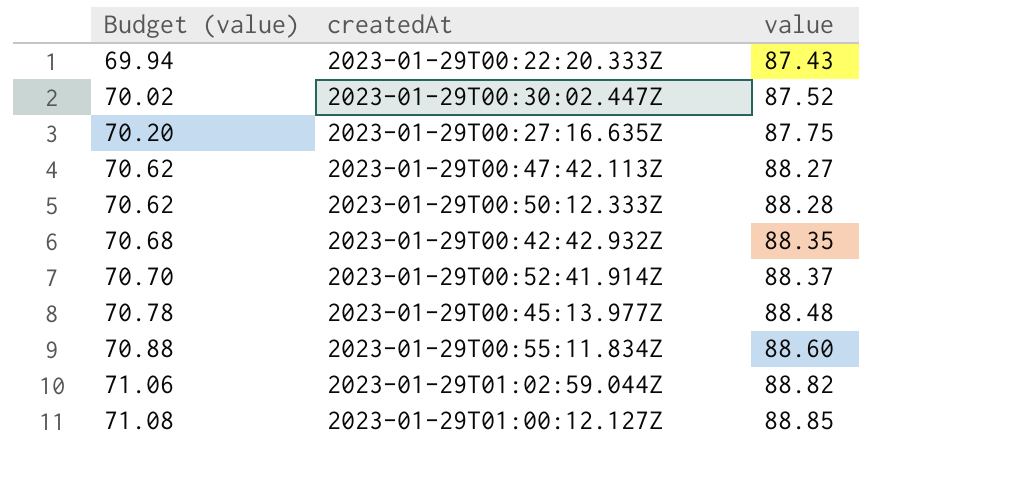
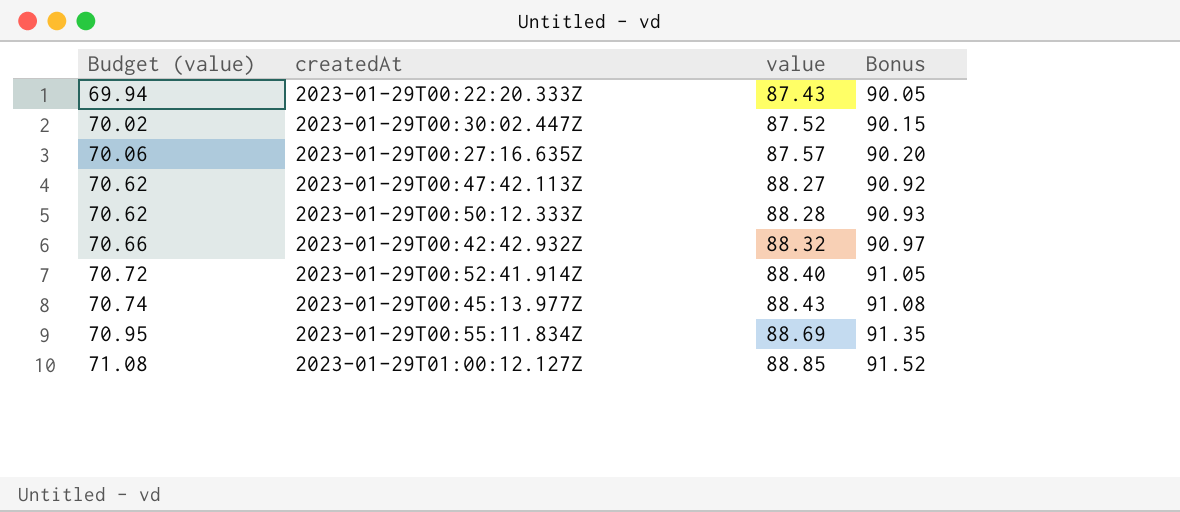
column Bonus | formula: none -> [value] * 1.03
row 2023-01-29T01:02:59.044Z: 71.06 | 88.82 -> none
2023-01-29T00:27:16.635Z | Budget (value): 70.20 -> 70.06
2023-01-29T00:27:16.635Z | value: 87.75 -> 87.57
2023-01-29T00:42:42.932Z | Budget (value): 70.68 -> 70.66
2023-01-29T00:42:42.932Z | value: 88.35 -> 88.32
2023-01-29T00:52:41.914Z | Budget (value): 70.70 -> 70.72
2023-01-29T00:52:41.914Z | value: 88.37 -> 88.40
2023-01-29T00:45:13.977Z | Budget (value): 70.78 -> 70.74
2023-01-29T00:45:13.977Z | value: 88.48 -> 88.43
2023-01-29T00:55:11.834Z | Budget (value): 70.88 -> 70.95
2023-01-29T00:55:11.834Z | value: 88.60 -> 88.69

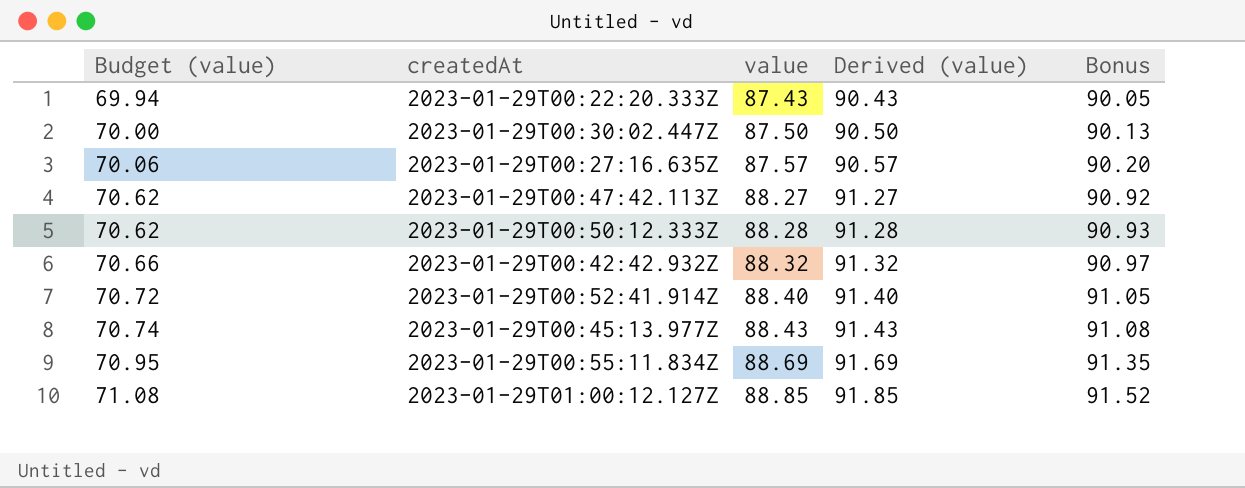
column Derived (value) | formula: none -> [value] + 3
2023-01-29T00:30:02.447Z | Budget (value): 70.02 -> 70.00
2023-01-29T00:30:02.447Z | value: 87.52 -> 87.50
2023-01-29T00:30:02.447Z | Bonus: 90.15 -> 90.13

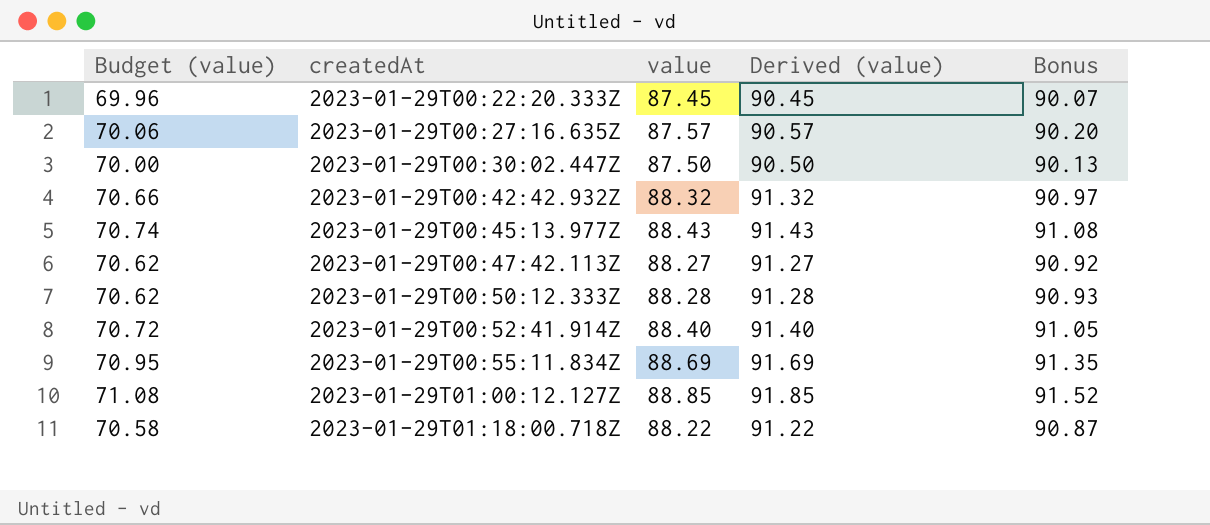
row order: Budget (value) ascending -> createdAt ascending
2023-01-29T00:22:20.333Z | Budget (value): 69.94 -> 69.96
2023-01-29T00:22:20.333Z | value: 87.43 -> 87.45
2023-01-29T00:22:20.333Z | Derived (value): 90.43 -> 90.45
2023-01-29T00:22:20.333Z | Bonus: 90.05 -> 90.07
row 2023-01-29T01:18:00.718Z: none -> 70.58 | 88.22 | 91.22 | 90.87

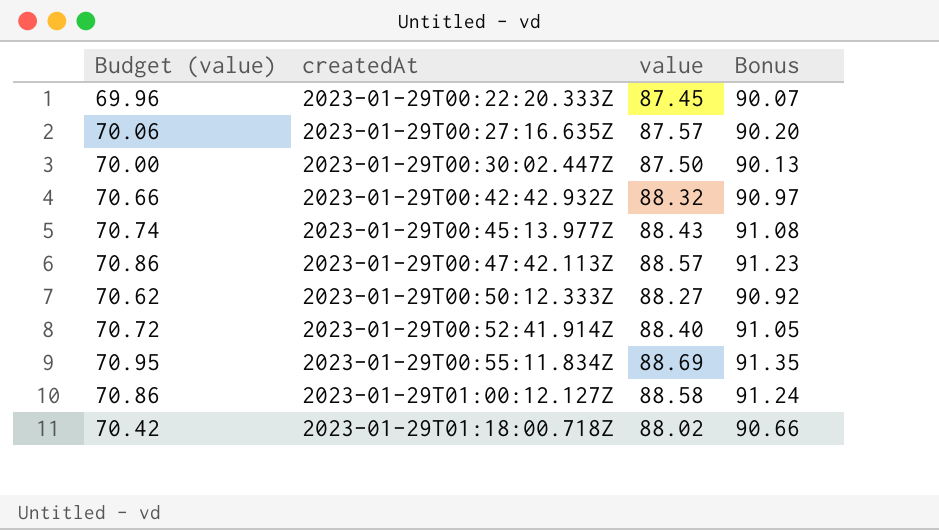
column Derived (value) | formula: [value] + 3 -> none
2023-01-29T00:47:42.113Z | Budget (value): 70.62 -> 70.86
2023-01-29T00:47:42.113Z | value: 88.27 -> 88.57
2023-01-29T00:47:42.113Z | Bonus: 90.92 -> 91.23
2023-01-29T00:50:12.333Z | value: 88.28 -> 88.27
2023-01-29T00:50:12.333Z | Bonus: 90.93 -> 90.92
2023-01-29T01:00:12.127Z | Budget (value): 71.08 -> 70.86
2023-01-29T01:00:12.127Z | value: 88.85 -> 88.58
2023-01-29T01:00:12.127Z | Bonus: 91.52 -> 91.24
2023-01-29T01:18:00.718Z | Budget (value): 70.58 -> 70.42
2023-01-29T01:18:00.718Z | value: 88.22 -> 88.02
2023-01-29T01:18:00.718Z | Bonus: 90.87 -> 90.66

